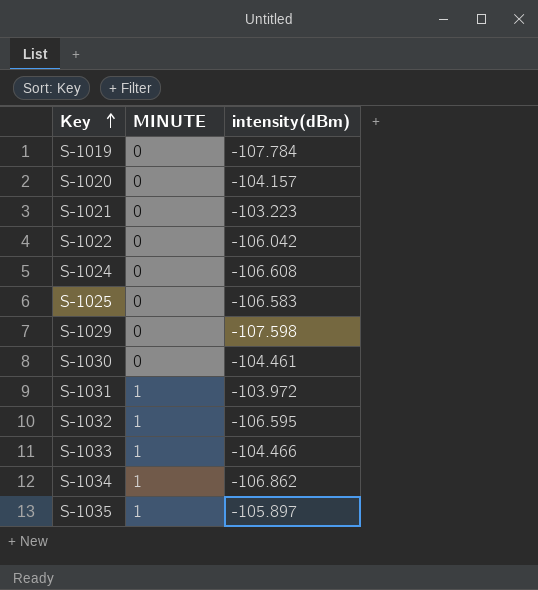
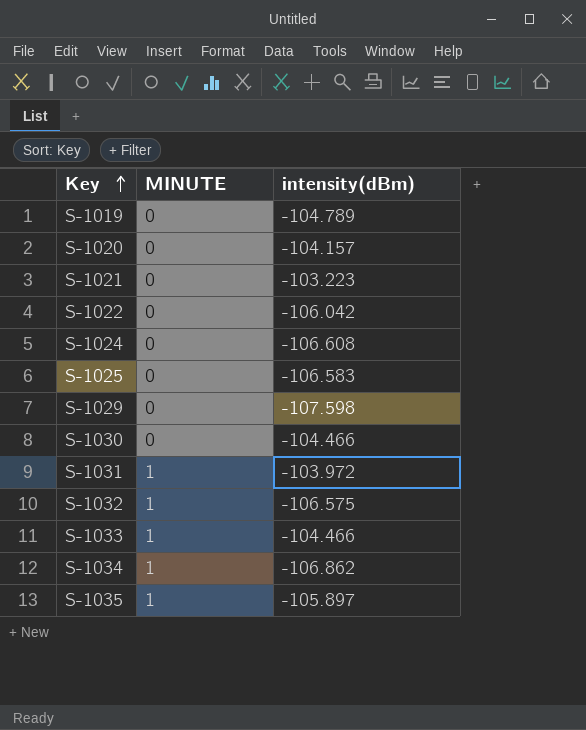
S-1019 | intensity(dBm): -107.784 -> -104.789
S-1030 | intensity(dBm): -104.461 -> -104.466
S-1032 | intensity(dBm): -106.595 -> -106.575

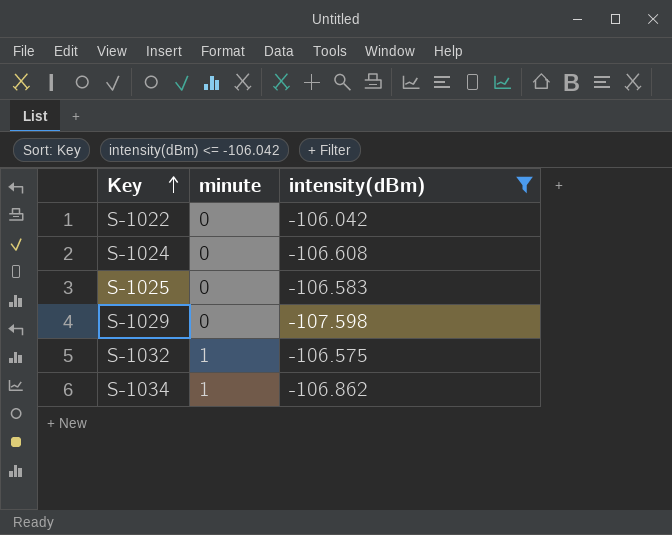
filter: none -> intensity(dBm) <= -106.042
column name: MINUTE -> minute

